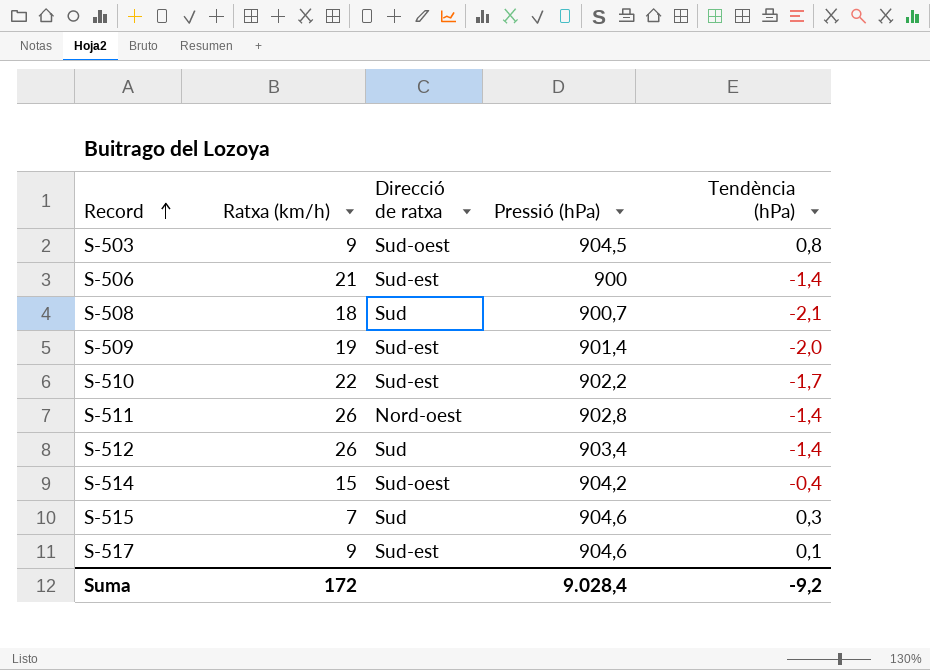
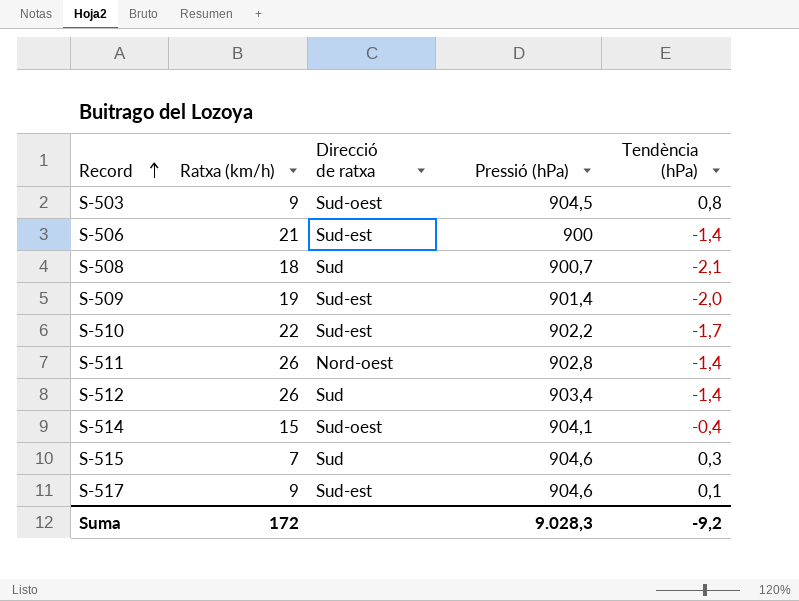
S-514 | Pressió (hPa): 904,2 -> 904,1
Suma | Pressió (hPa): 9.028,4 -> 9.028,3

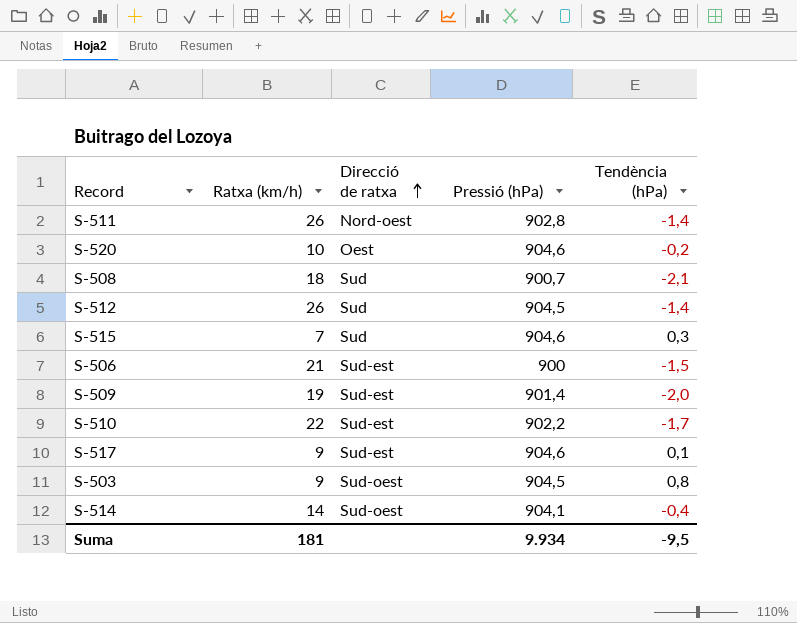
row order: Record ascending -> Direcció de ratxa ascending
row S-520: none -> 10 | Oest | 904,6 | -0,2
S-512 | Pressió (hPa): 903,4 -> 904,5
S-506 | Tendència (hPa): -1,4 -> -1,5
S-514 | Ratxa (km/h): 15 -> 14
Suma | Ratxa (km/h): 172 -> 181
Suma | Pressió (hPa): 9.028,3 -> 9.934
Suma | Tendència (hPa): -9,2 -> -9,5

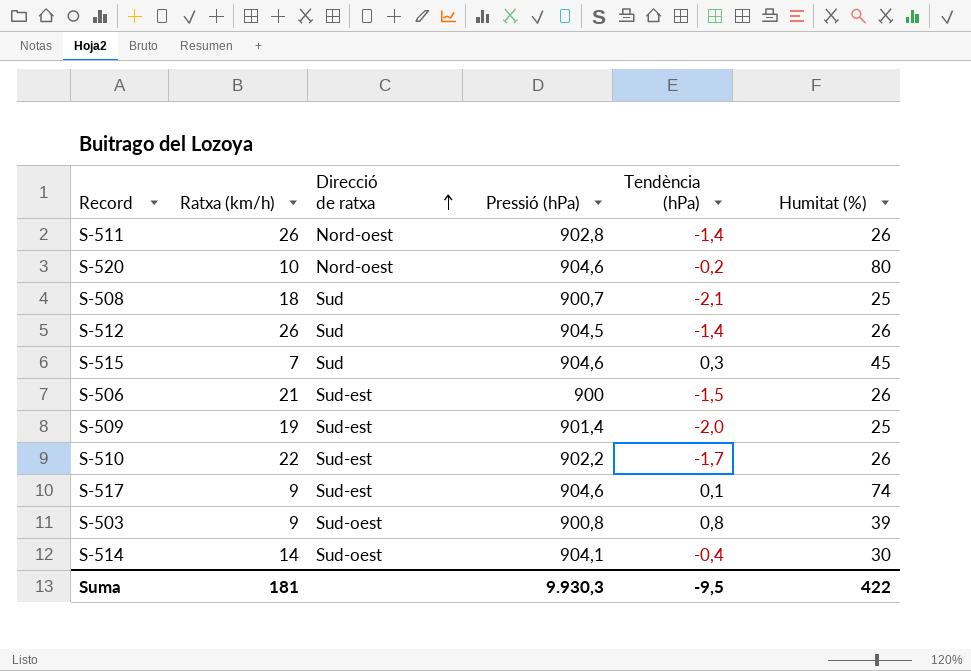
column Humitat (%) | position: none -> 6
S-520 | Direcció de ratxa: Oest -> Nord-oest
S-503 | Pressió (hPa): 904,5 -> 900,8
Suma | Pressió (hPa): 9.934 -> 9.930,3

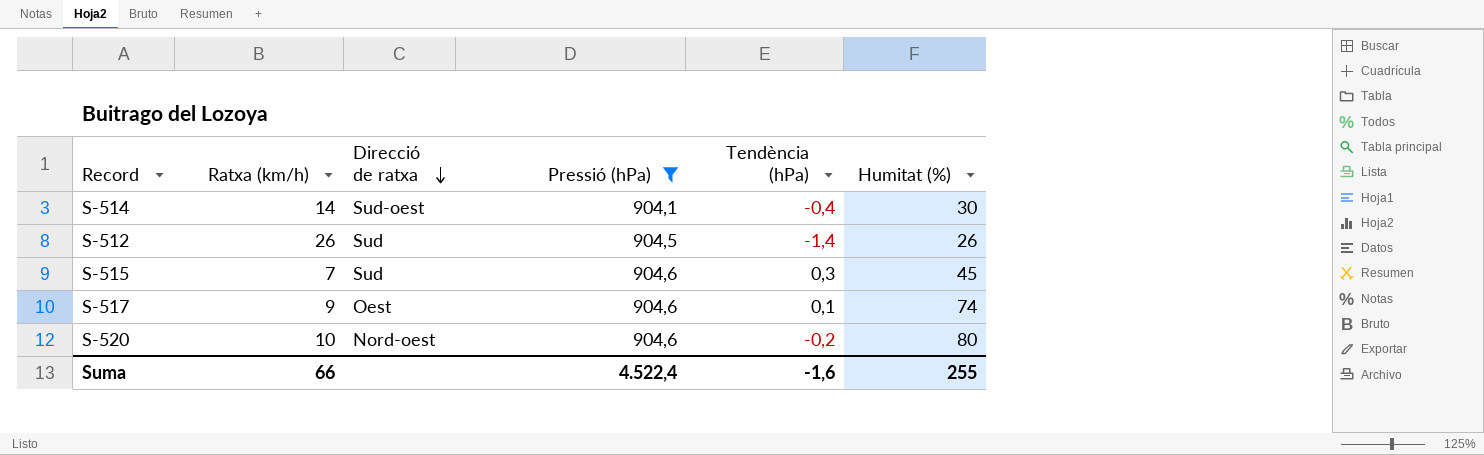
filter: none -> Pressió (hPa) >= 904,1
row order: Direcció de ratxa ascending -> Direcció de ratxa descending
S-517 | Direcció de ratxa: Sud-est -> Oest
Suma | Ratxa (km/h): 181 -> 66
Suma | Pressió (hPa): 9.930,3 -> 4.522,4
Suma | Tendència (hPa): -9,5 -> -1,6
Suma | Humitat (%): 422 -> 255

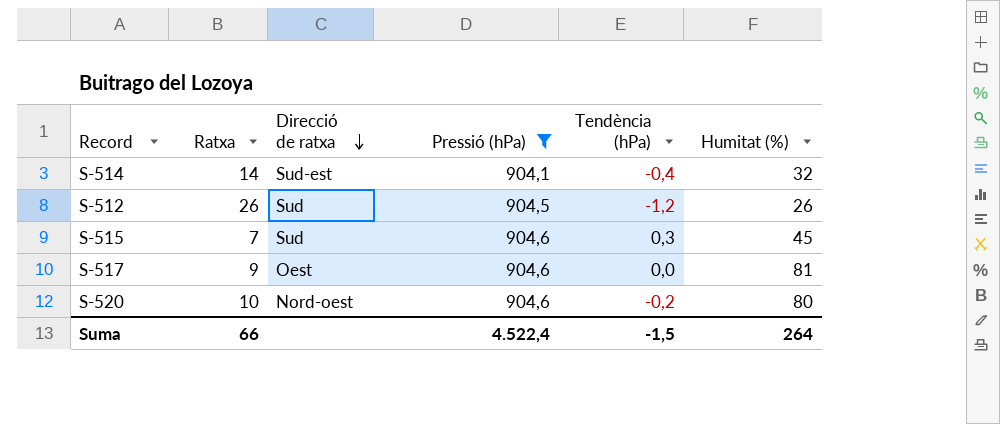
column name: Ratxa (km/h) -> Ratxa
S-514 | Direcció de ratxa: Sud-oest -> Sud-est
S-514 | Humitat (%): 30 -> 32
S-512 | Tendència (hPa): -1,4 -> -1,2
S-517 | Tendència (hPa): 0,1 -> 0,0
S-517 | Humitat (%): 74 -> 81
Suma | Tendència (hPa): -1,6 -> -1,5
Suma | Humitat (%): 255 -> 264

